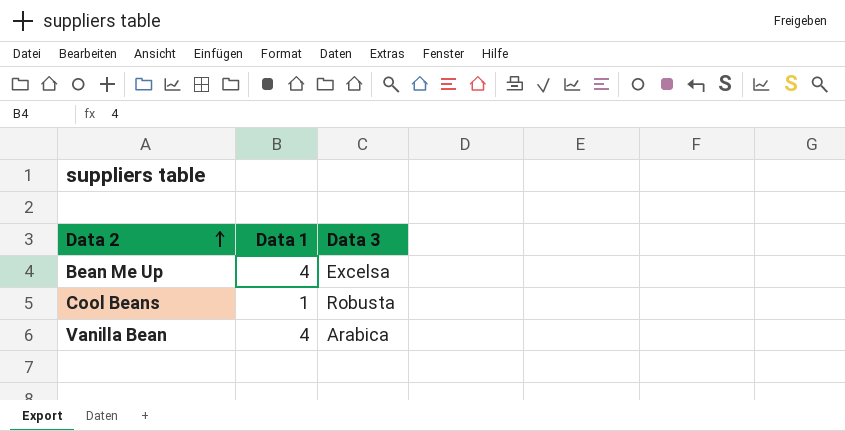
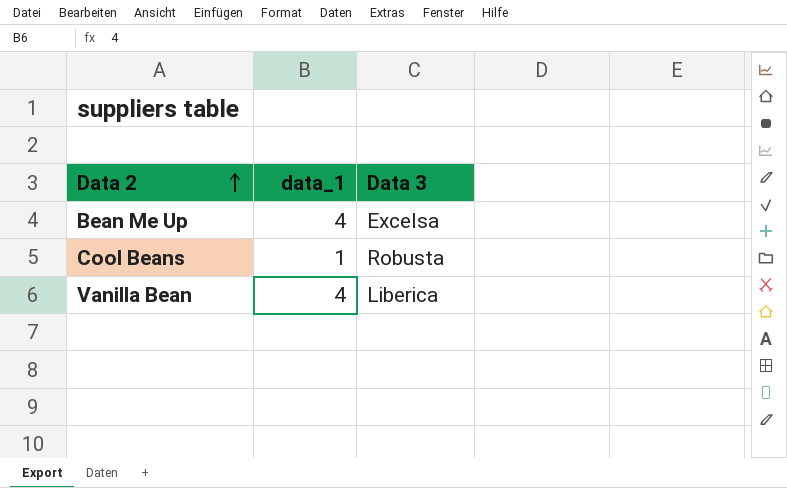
column name: Data 1 -> data_1
Vanilla Bean | Data 3: Arabica -> Liberica

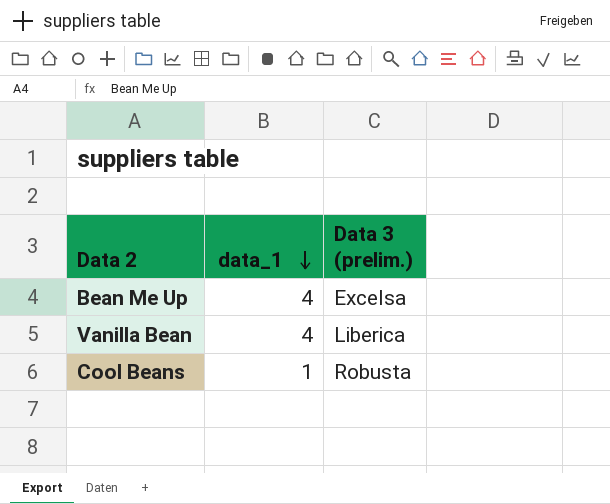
row order: Data 2 ascending -> data_1 descending
column name: Data 3 -> Data 3 (prelim.)

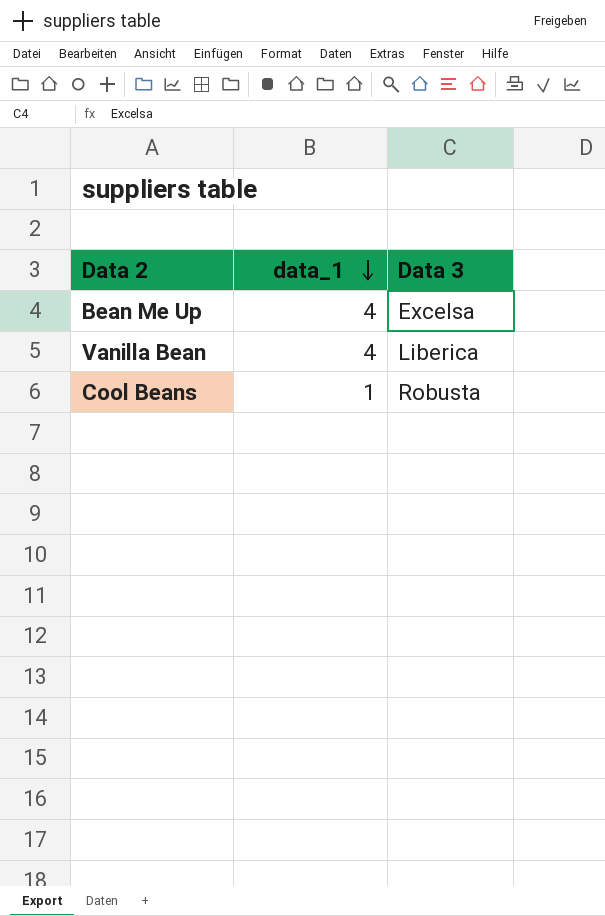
column name: Data 3 (prelim.) -> Data 3

